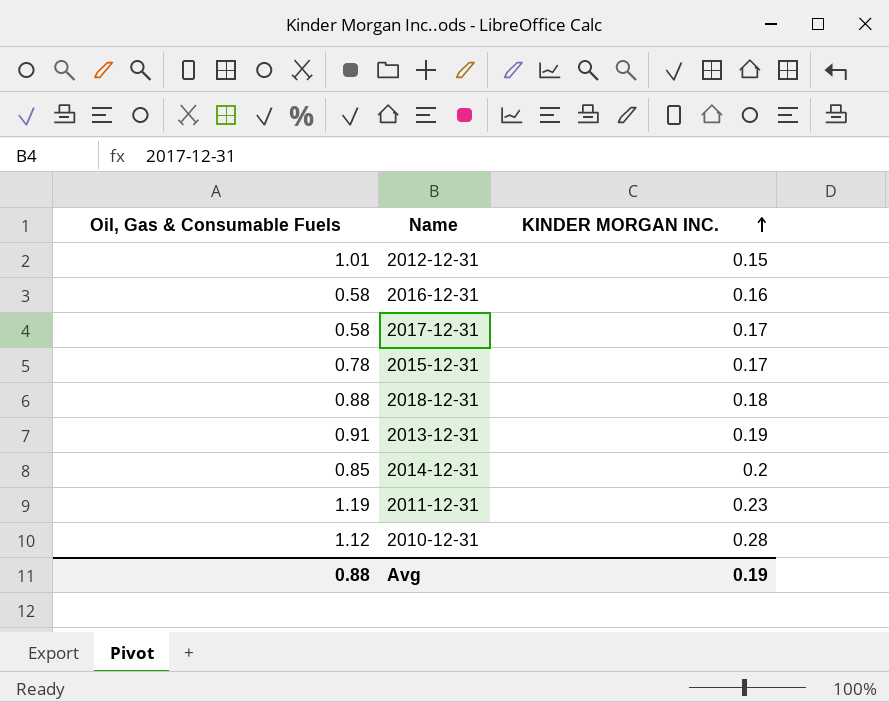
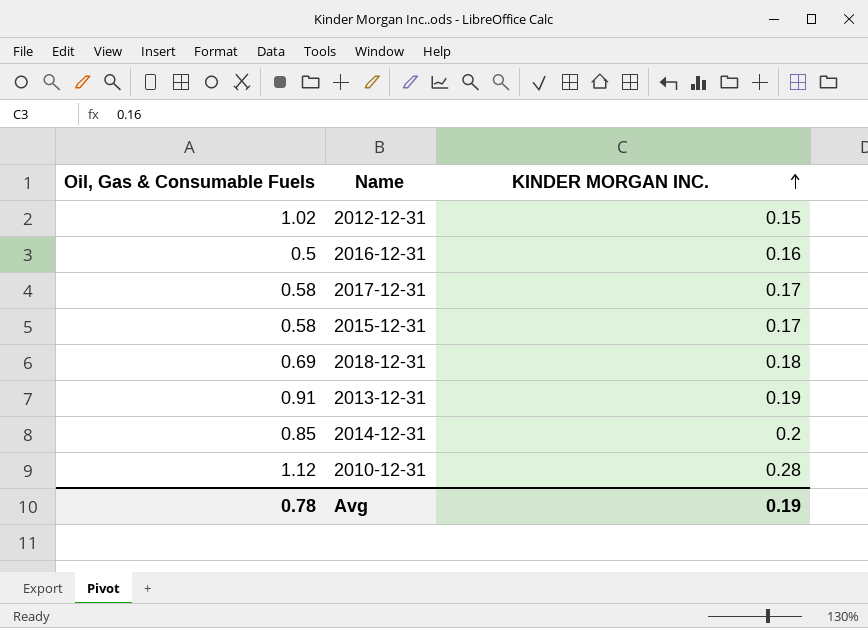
row 2011-12-31: 1.19 | 0.23 -> none
2012-12-31 | Oil, Gas & Consumable Fuels: 1.01 -> 1.02
2016-12-31 | Oil, Gas & Consumable Fuels: 0.58 -> 0.5
2015-12-31 | Oil, Gas & Consumable Fuels: 0.78 -> 0.58
2018-12-31 | Oil, Gas & Consumable Fuels: 0.88 -> 0.69
Avg | Oil, Gas & Consumable Fuels: 0.88 -> 0.78

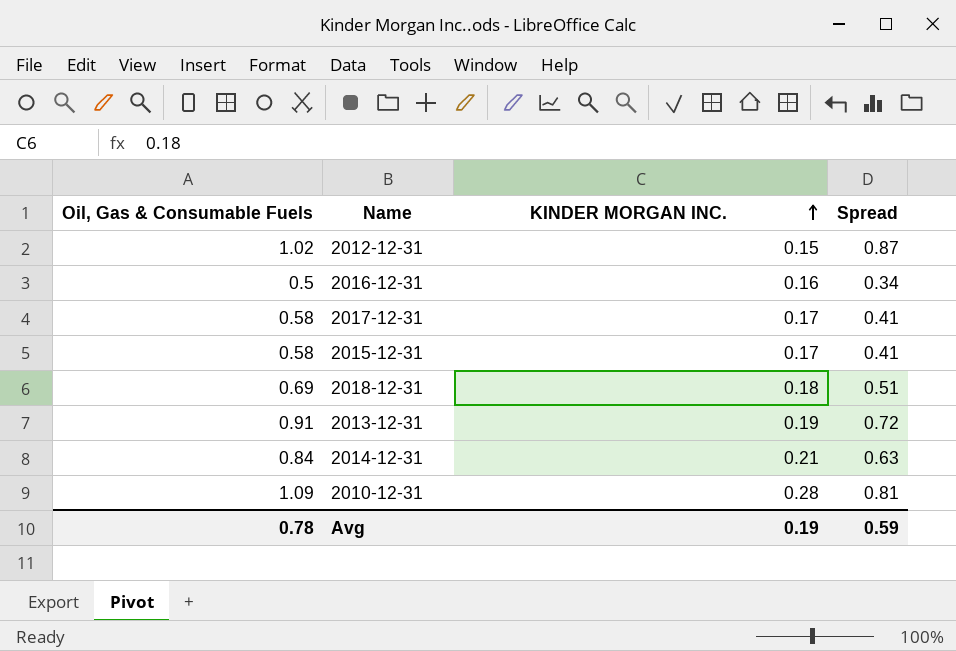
column Spread | formula: none -> [Oil, Gas & Consumable Fuels] - [KINDER MORGAN INC.]
2014-12-31 | Oil, Gas & Consumable Fuels: 0.85 -> 0.84
2014-12-31 | KINDER MORGAN INC.: 0.2 -> 0.21
2010-12-31 | Oil, Gas & Consumable Fuels: 1.12 -> 1.09

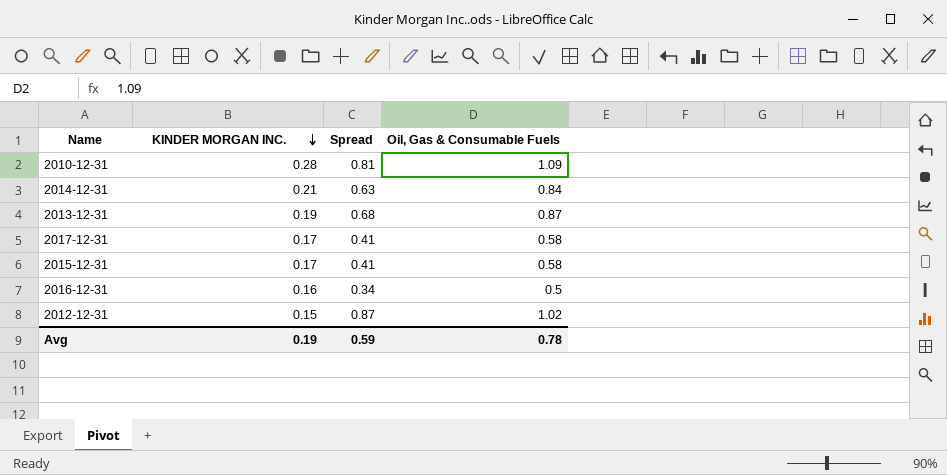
row order: KINDER MORGAN INC. ascending -> KINDER MORGAN INC. descending
column Oil, Gas & Consumable Fuels | position: 1 -> 4
row 2018-12-31: 0.69 | 0.18 | 0.51 -> none
2013-12-31 | Spread: 0.72 -> 0.68
2013-12-31 | Oil, Gas & Consumable Fuels: 0.91 -> 0.87

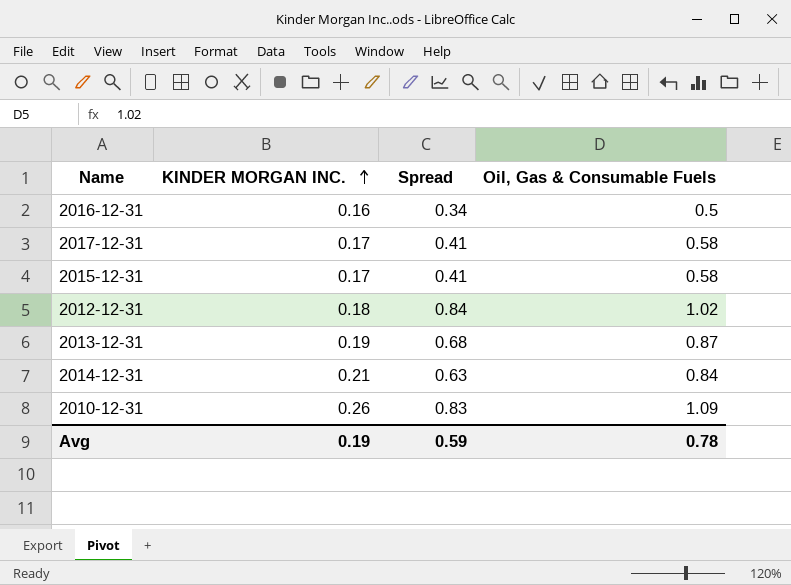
row order: KINDER MORGAN INC. descending -> KINDER MORGAN INC. ascending
2012-12-31 | KINDER MORGAN INC.: 0.15 -> 0.18
2012-12-31 | Spread: 0.87 -> 0.84
2010-12-31 | KINDER MORGAN INC.: 0.28 -> 0.26
2010-12-31 | Spread: 0.81 -> 0.83

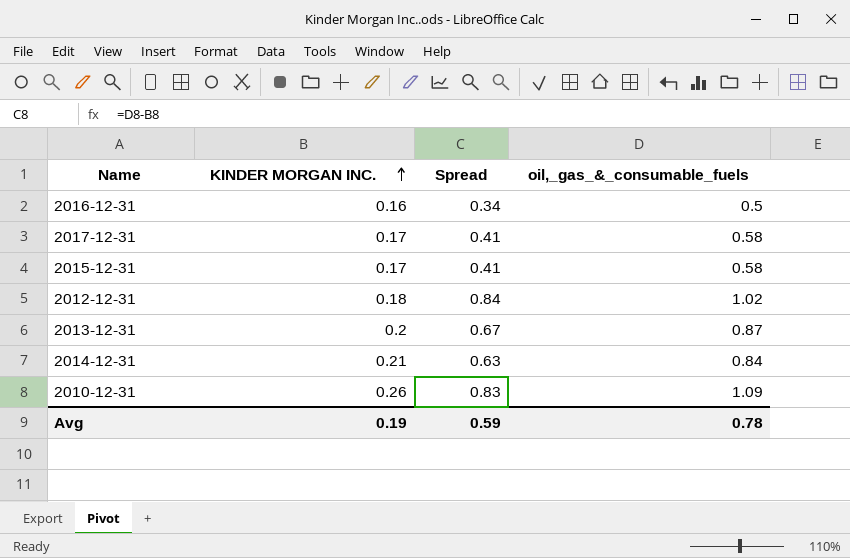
column name: Oil, Gas & Consumable Fuels -> oil,_gas_&_consumable_fuels
2013-12-31 | KINDER MORGAN INC.: 0.19 -> 0.2
2013-12-31 | Spread: 0.68 -> 0.67

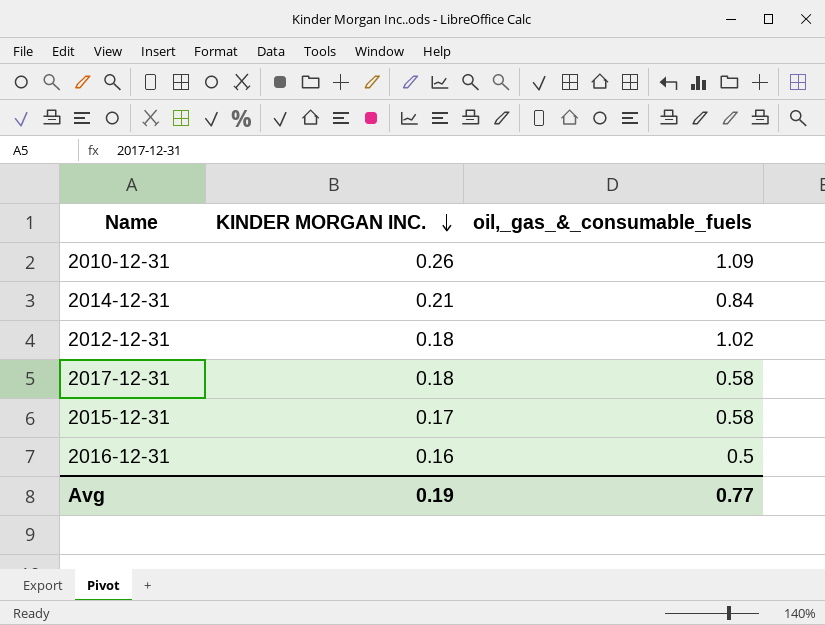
row order: KINDER MORGAN INC. ascending -> KINDER MORGAN INC. descending
column Spread | formula: [oil,_gas_&_consumable_fuels] - [KINDER MORGAN INC.] -> none
row 2013-12-31: 0.2 | 0.67 | 0.87 -> none
2017-12-31 | KINDER MORGAN INC.: 0.17 -> 0.18
Avg | oil,_gas_&_consumable_fuels: 0.78 -> 0.77

